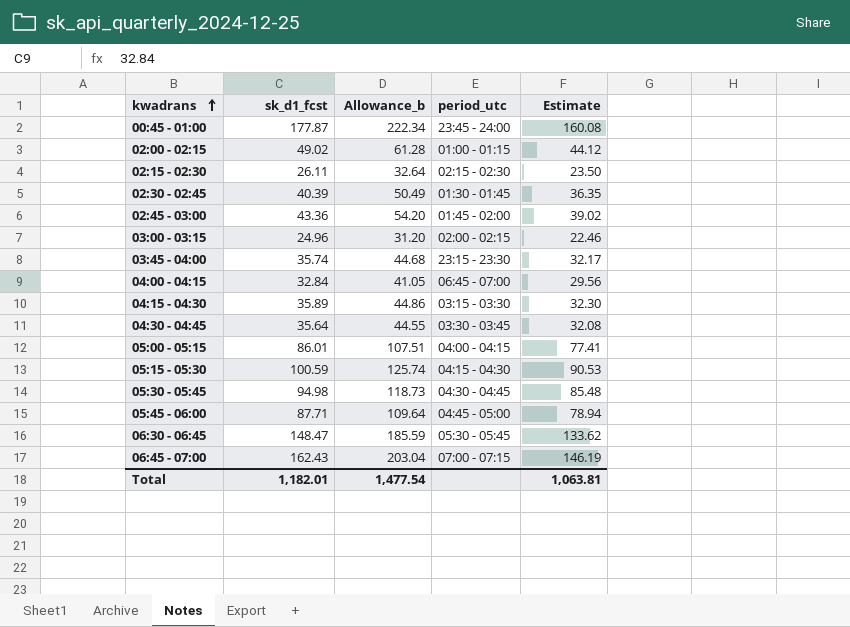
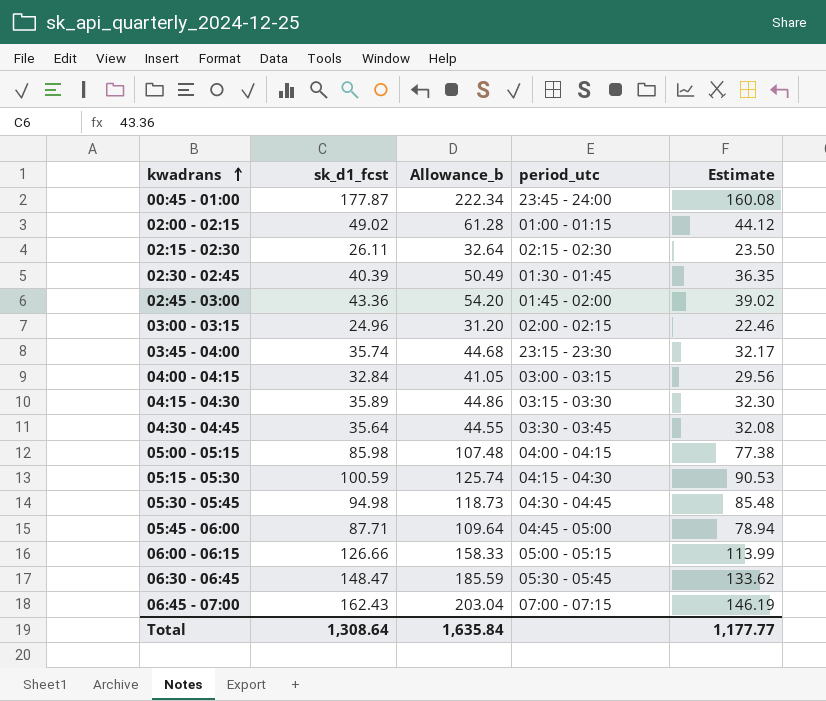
04:00 - 04:15 | period_utc: 06:45 - 07:00 -> 03:00 - 03:15
05:00 - 05:15 | sk_d1_fcst: 86.01 -> 85.98
05:00 - 05:15 | Allowance_b: 107.51 -> 107.48
05:00 - 05:15 | Estimate: 77.41 -> 77.38
row 06:00 - 06:15: none -> 126.66 | 158.33 | 05:00 - 05:15 | 113.99
Total | sk_d1_fcst: 1,182.01 -> 1,308.64
Total | Allowance_b: 1,477.54 -> 1,635.84
Total | Estimate: 1,063.81 -> 1,177.77

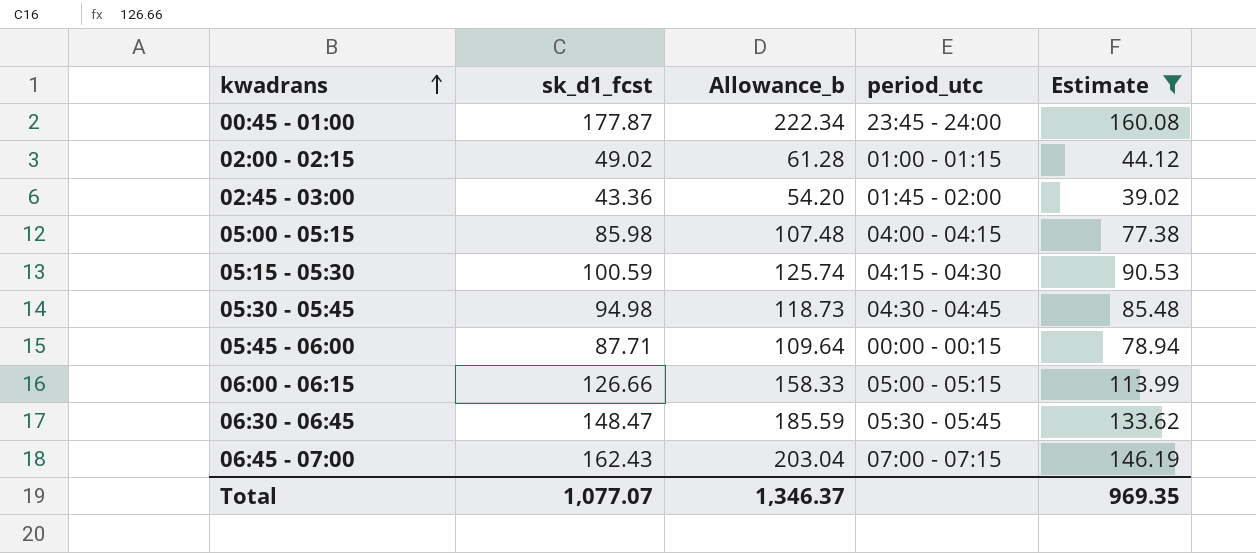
filter: none -> Estimate >= 39.02
05:45 - 06:00 | period_utc: 04:45 - 05:00 -> 00:00 - 00:15
Total | sk_d1_fcst: 1,308.64 -> 1,077.07
Total | Allowance_b: 1,635.84 -> 1,346.37
Total | Estimate: 1,177.77 -> 969.35

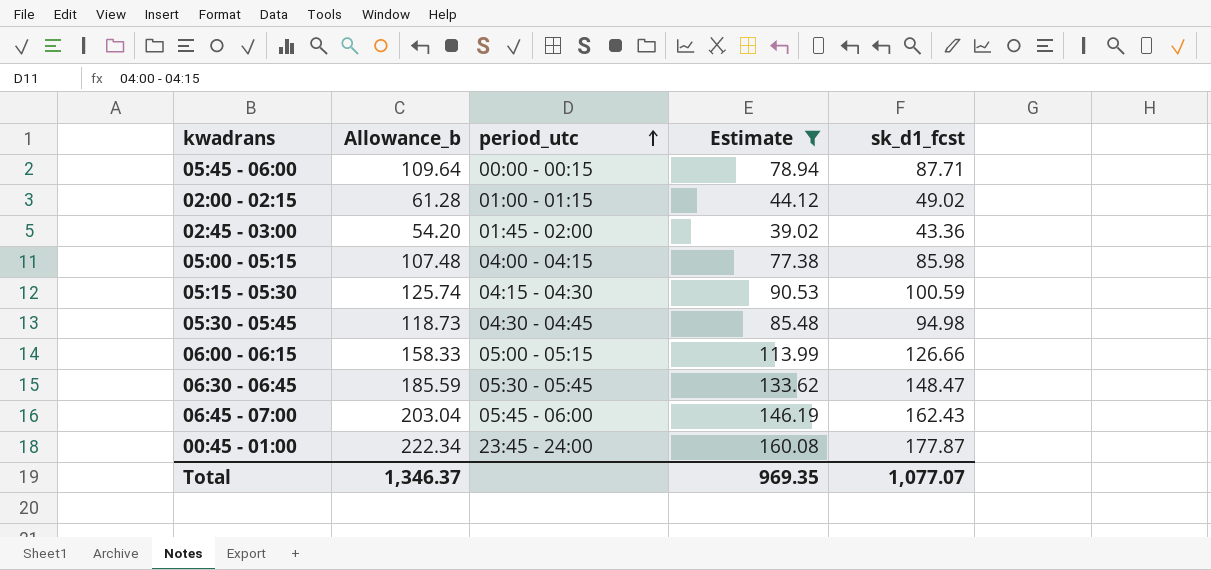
row order: kwadrans ascending -> period_utc ascending
column sk_d1_fcst | position: 2 -> 5
06:45 - 07:00 | period_utc: 07:00 - 07:15 -> 05:45 - 06:00

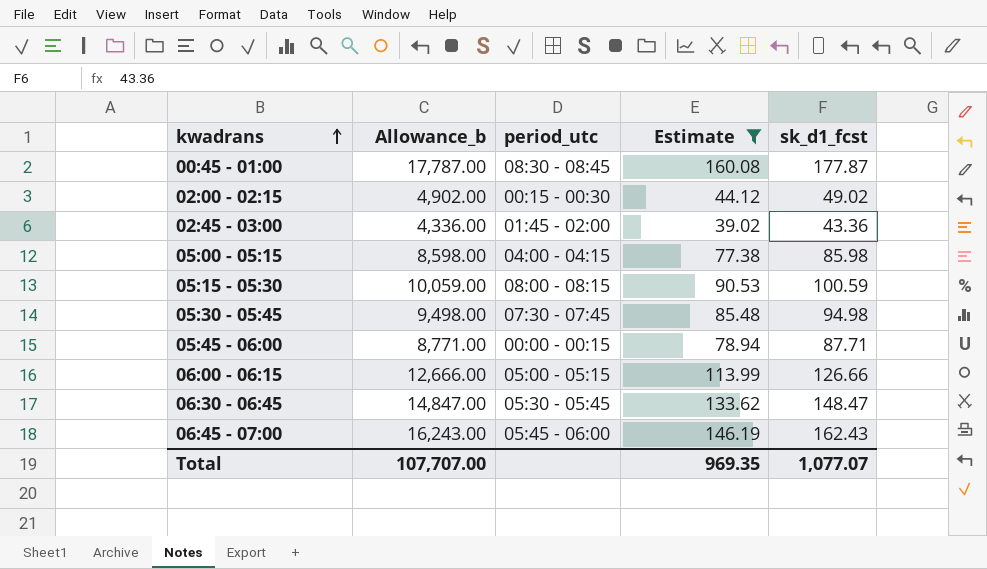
row order: period_utc ascending -> kwadrans ascending
column Allowance_b | formula: [sk_d1_fcst] * 1.25 -> [sk_d1_fcst] * 100
00:45 - 01:00 | period_utc: 23:45 - 24:00 -> 08:30 - 08:45
02:00 - 02:15 | period_utc: 01:00 - 01:15 -> 00:15 - 00:30
05:15 - 05:30 | period_utc: 04:15 - 04:30 -> 08:00 - 08:15
05:30 - 05:45 | period_utc: 04:30 - 04:45 -> 07:30 - 07:45
Total | Allowance_b: 1,346.37 -> 107,707.00

